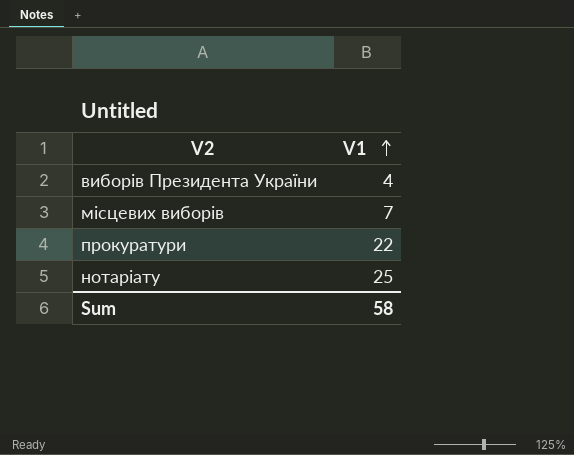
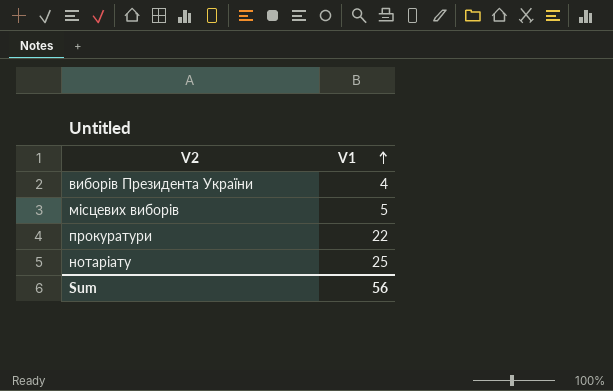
місцевих виборів | V1: 7 -> 5
Sum | V1: 58 -> 56

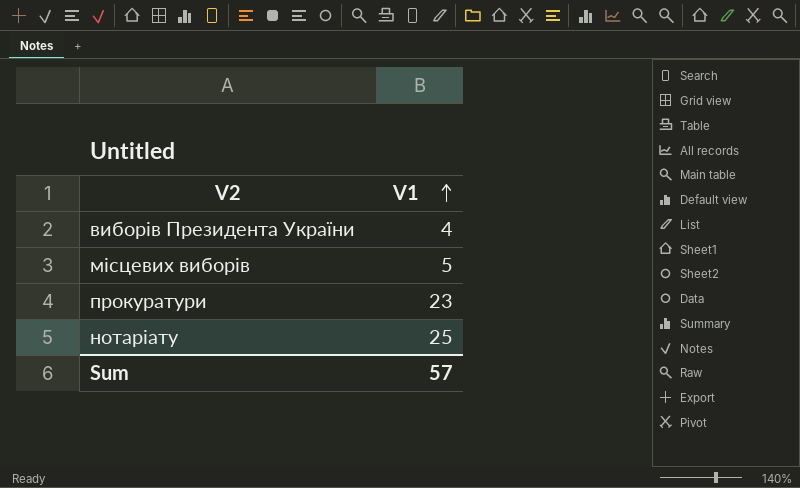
прокуратури | V1: 22 -> 23
Sum | V1: 56 -> 57

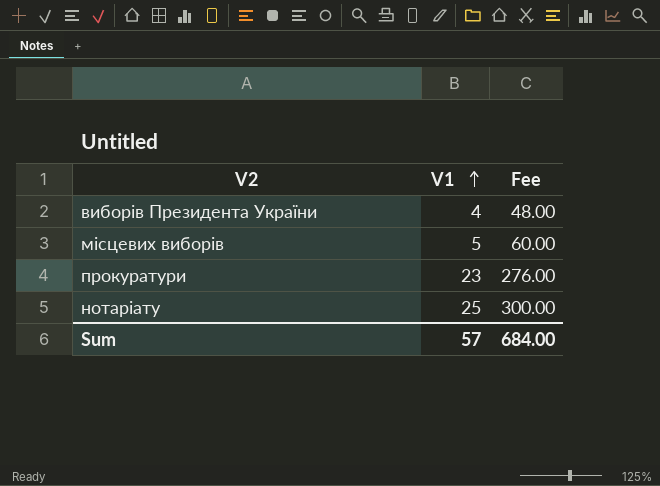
column Fee | formula: none -> [V1] * 12

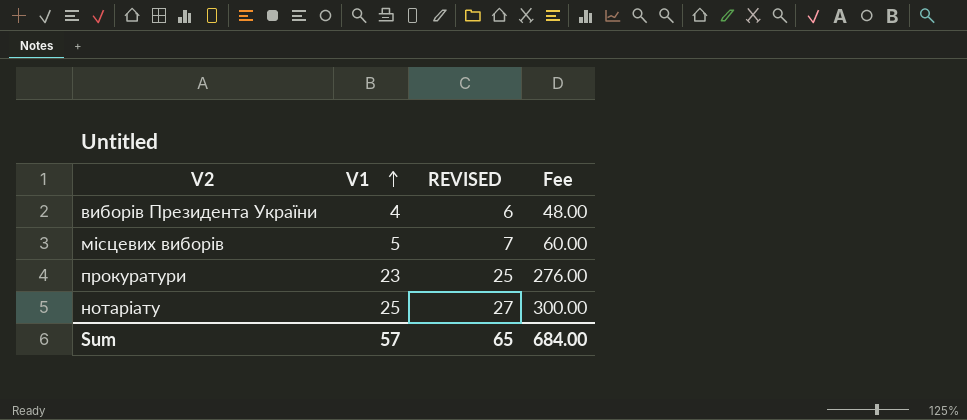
column REVISED | formula: none -> [V1] + 2

